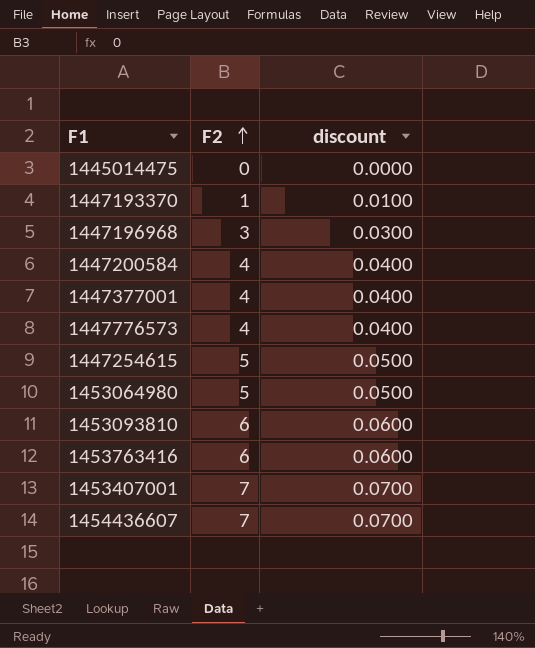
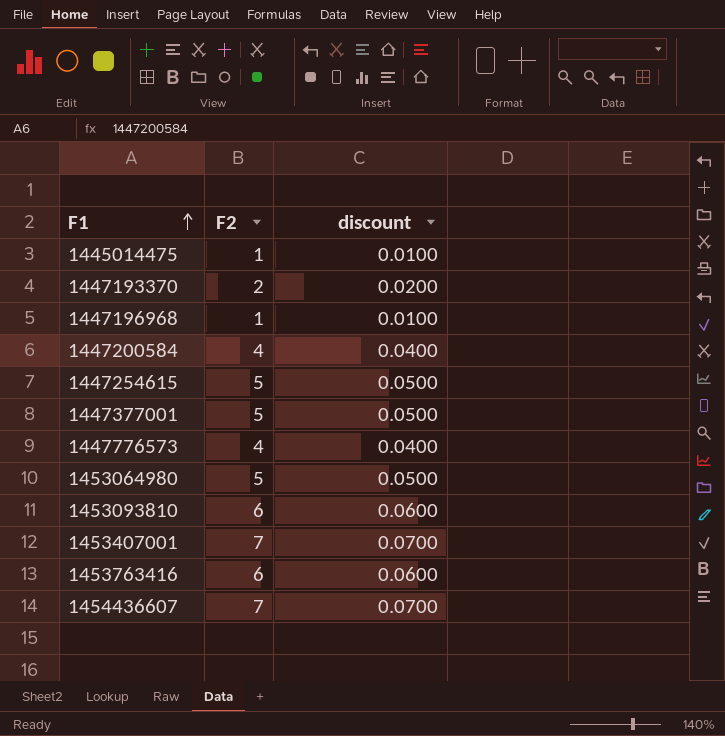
row order: F2 ascending -> F1 ascending
1445014475 | F2: 0 -> 1
1445014475 | discount: 0.0000 -> 0.0100
1447193370 | F2: 1 -> 2
1447193370 | discount: 0.0100 -> 0.0200
1447196968 | F2: 3 -> 1
1447196968 | discount: 0.0300 -> 0.0100
1447377001 | F2: 4 -> 5
1447377001 | discount: 0.0400 -> 0.0500

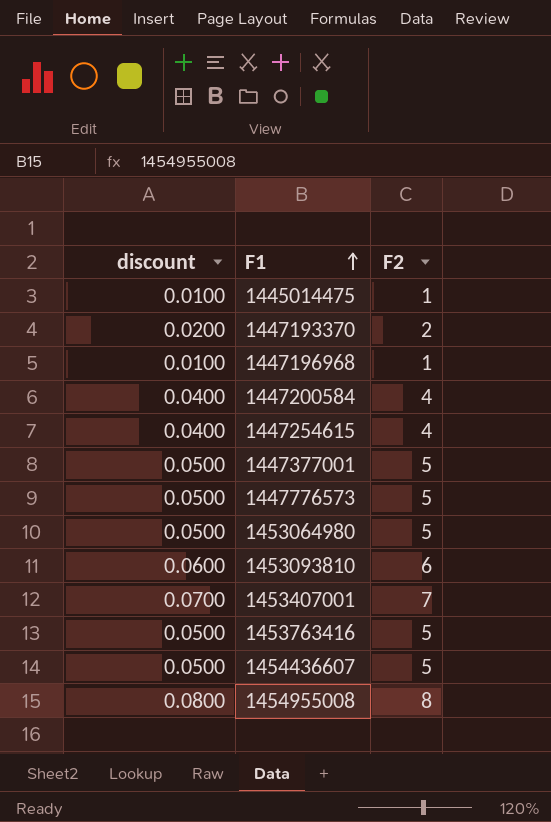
column discount | position: 3 -> 1
1447254615 | discount: 0.0500 -> 0.0400
1447254615 | F2: 5 -> 4
1447776573 | discount: 0.0400 -> 0.0500
1447776573 | F2: 4 -> 5
1453763416 | discount: 0.0600 -> 0.0500
1453763416 | F2: 6 -> 5
1454436607 | discount: 0.0700 -> 0.0500
1454436607 | F2: 7 -> 5
row 1454955008: none -> 0.0800 | 8

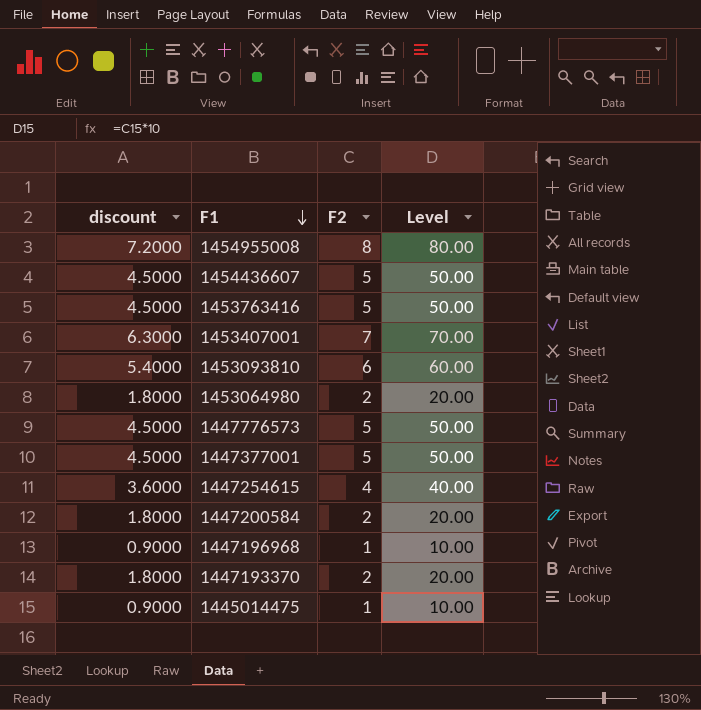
row order: F1 ascending -> F1 descending
column discount | formula: [F2] * 0.01 -> [F2] * 0.9
column Level | formula: none -> [F2] * 10
1453064980 | F2: 5 -> 2
1447200584 | F2: 4 -> 2

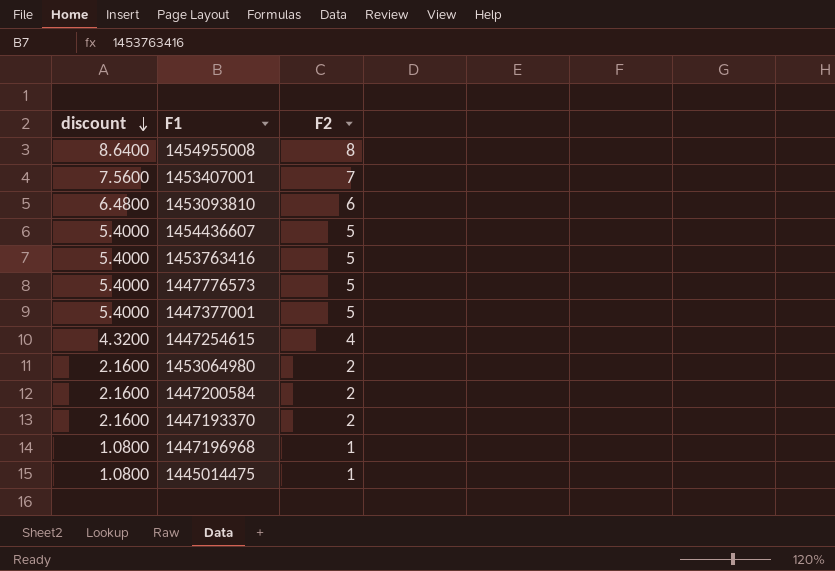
row order: F1 descending -> discount descending
column Level | formula: [F2] * 10 -> none
column discount | formula: [F2] * 0.9 -> [F2] * 1.08

